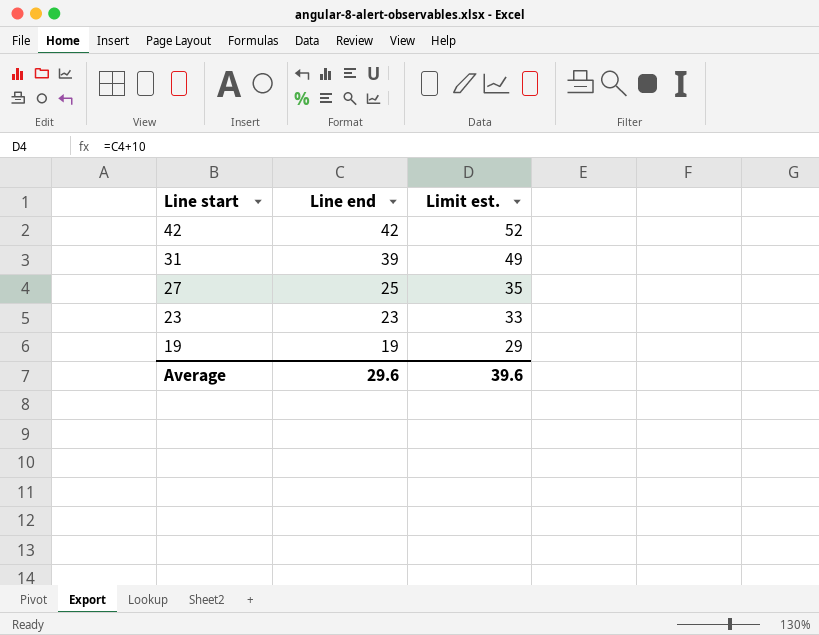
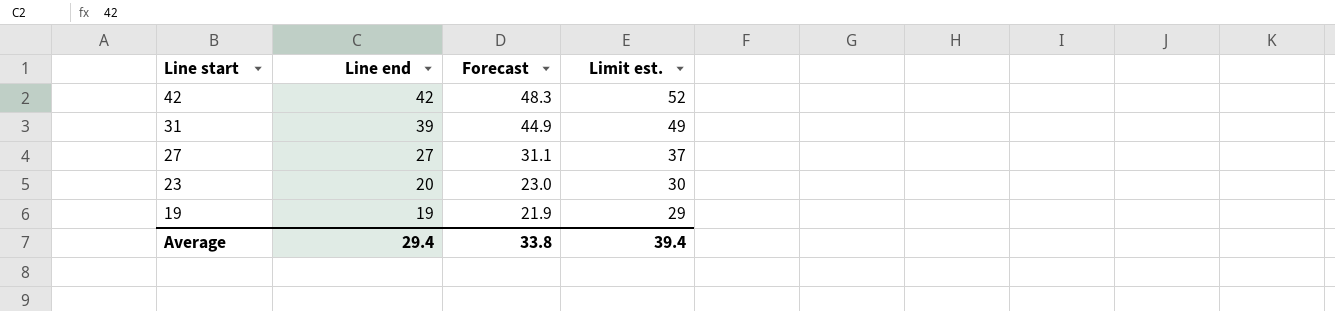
column Forecast | formula: none -> [Line end] * 1.15
27 | Line end: 25 -> 27
27 | Limit est.: 35 -> 37
23 | Line end: 23 -> 20
23 | Limit est.: 33 -> 30
Average | Line end: 29.6 -> 29.4
Average | Limit est.: 39.6 -> 39.4

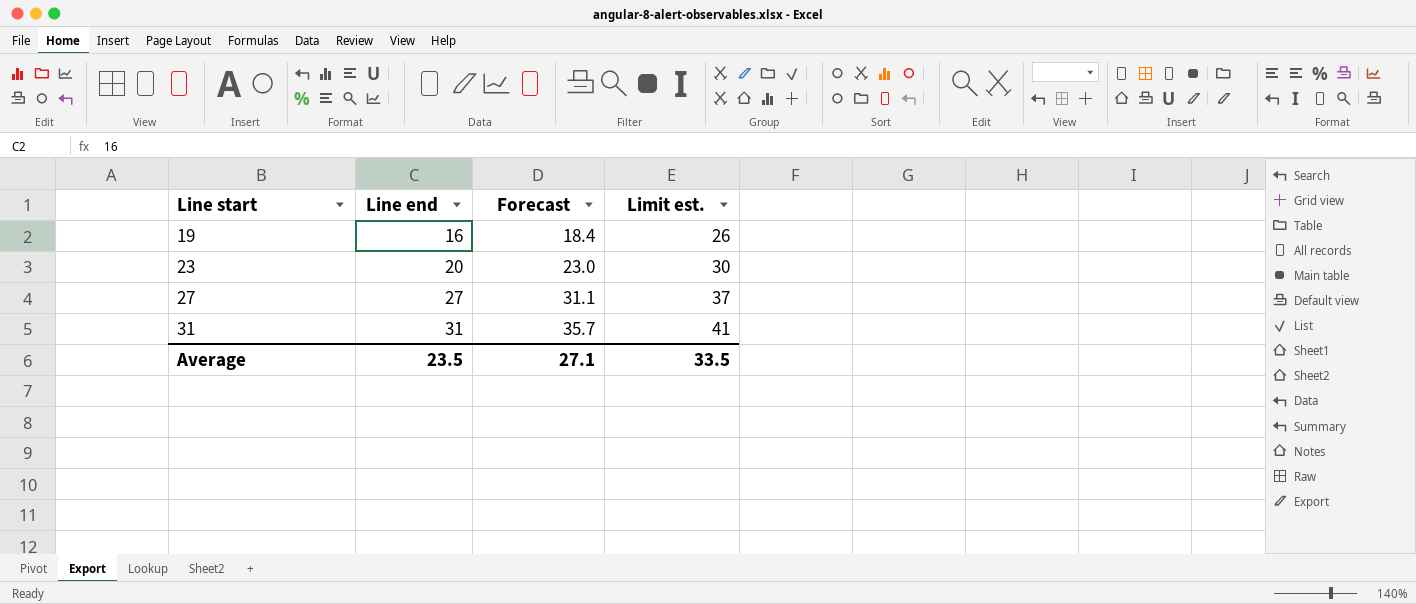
row order: Line start descending -> Line start ascending
row 42: 42 | 48.3 | 52 -> none
19 | Line end: 19 -> 16
19 | Forecast: 21.9 -> 18.4
19 | Limit est.: 29 -> 26
31 | Line end: 39 -> 31
31 | Forecast: 44.9 -> 35.7
31 | Limit est.: 49 -> 41
Average | Line end: 29.4 -> 23.5
Average | Forecast: 33.8 -> 27.1
Average | Limit est.: 39.4 -> 33.5

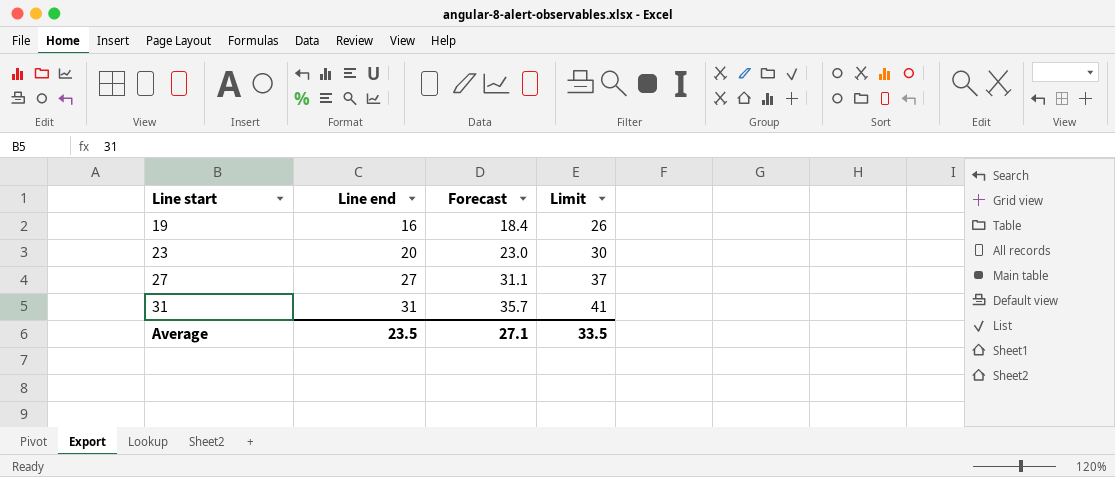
column name: Limit est. -> Limit

